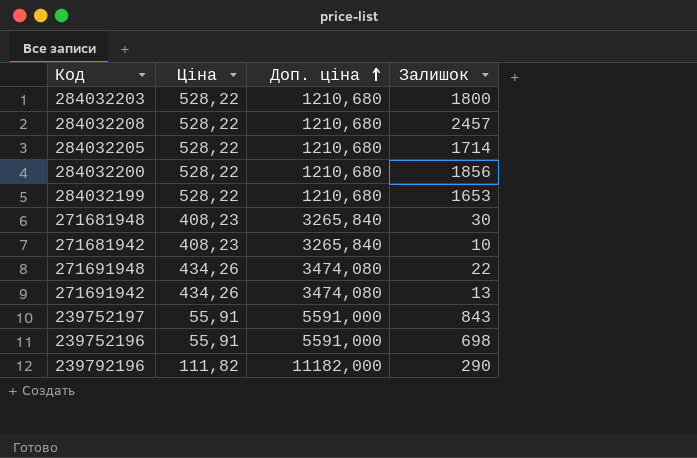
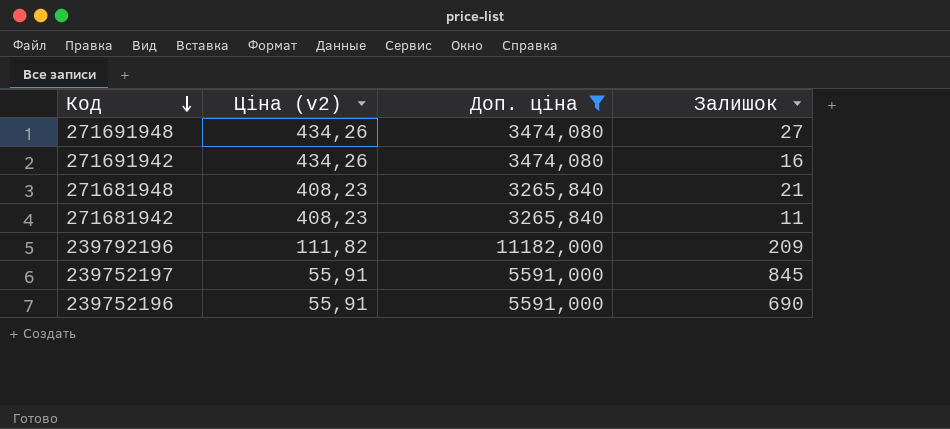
filter: none -> Доп. ціна != 1210,680
row order: Доп. ціна ascending -> Код descending
column name: Ціна -> Ціна (v2)
271691948 | Залишок: 22 -> 27
271691942 | Залишок: 13 -> 16
271681948 | Залишок: 30 -> 21
271681942 | Залишок: 10 -> 11
239792196 | Залишок: 290 -> 209
239752197 | Залишок: 843 -> 845
239752196 | Залишок: 698 -> 690

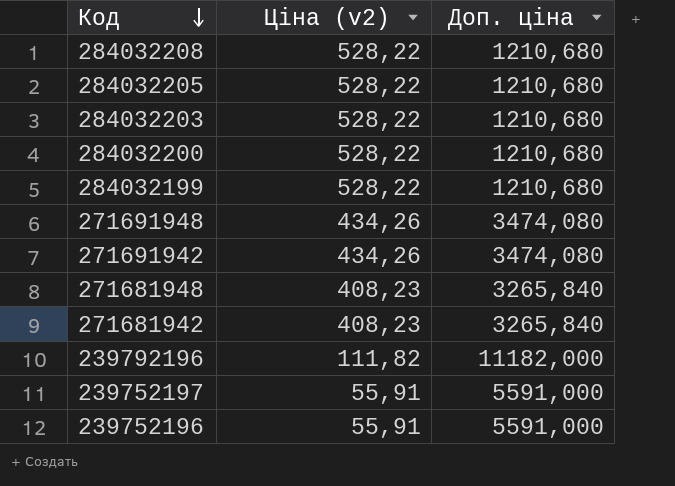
filter: Доп. ціна != 1210,680 -> none
column Залишок | position: 4 -> none

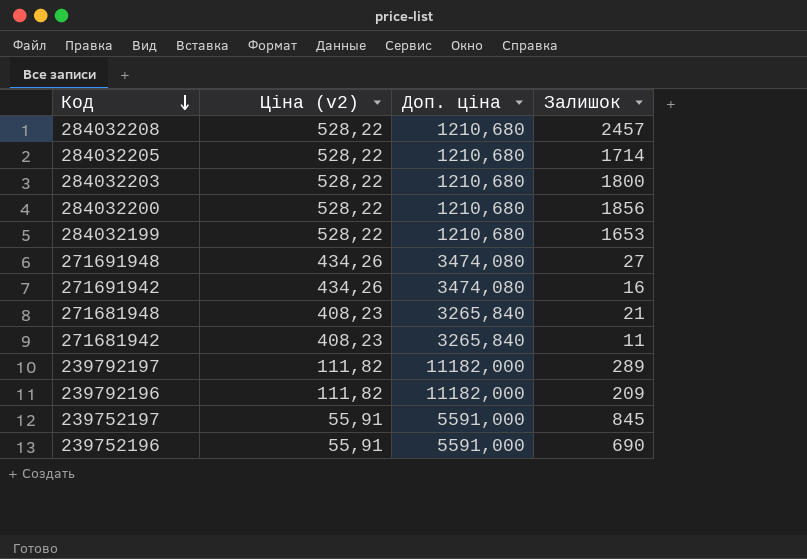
column Залишок | position: none -> 4
row 239792197: none -> 111,82 | 11182,000 | 289

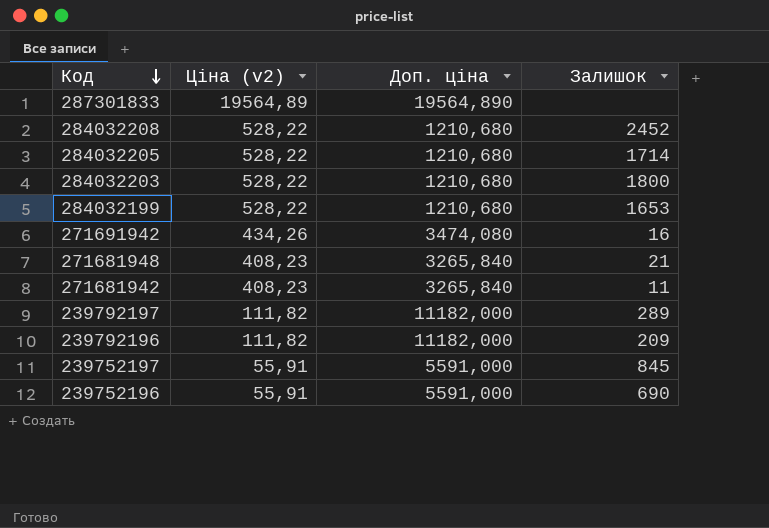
row 284032200: 528,22 | 1210,680 | 1856 -> none
row 271691948: 434,26 | 3474,080 | 27 -> none
row 287301833: none -> 19564,89 | 19564,890 | none
284032208 | Залишок: 2457 -> 2452

